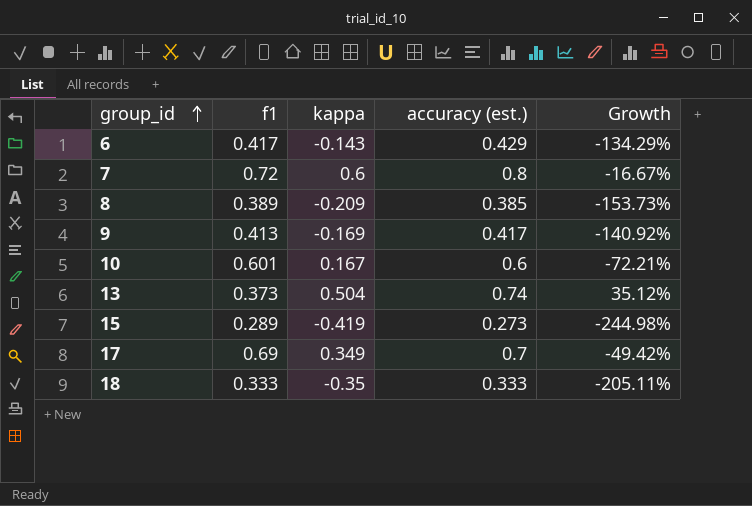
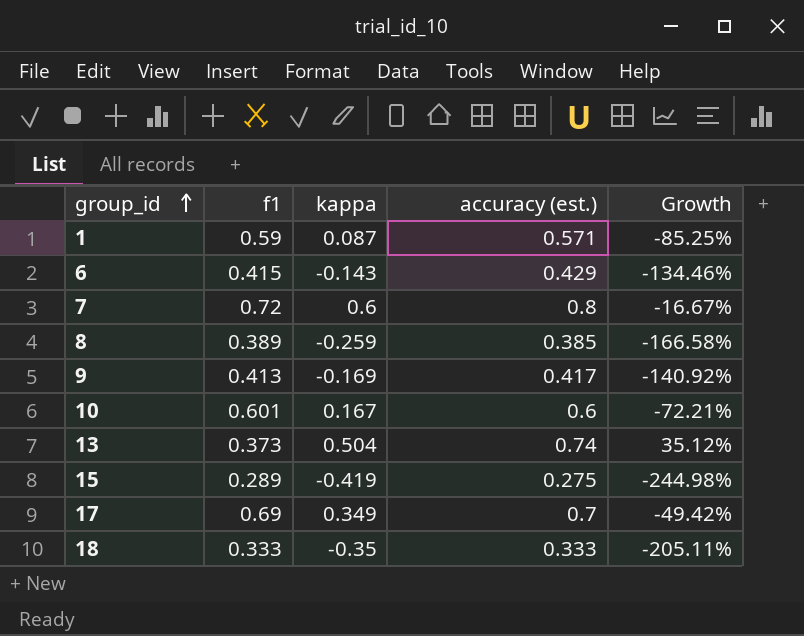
row 1: none -> 0.59 | 0.087 | 0.571 | -85.25%
6 | f1: 0.417 -> 0.415
6 | Growth: -134.29% -> -134.46%
8 | kappa: -0.209 -> -0.259
8 | Growth: -153.73% -> -166.58%
15 | accuracy (est.): 0.273 -> 0.275

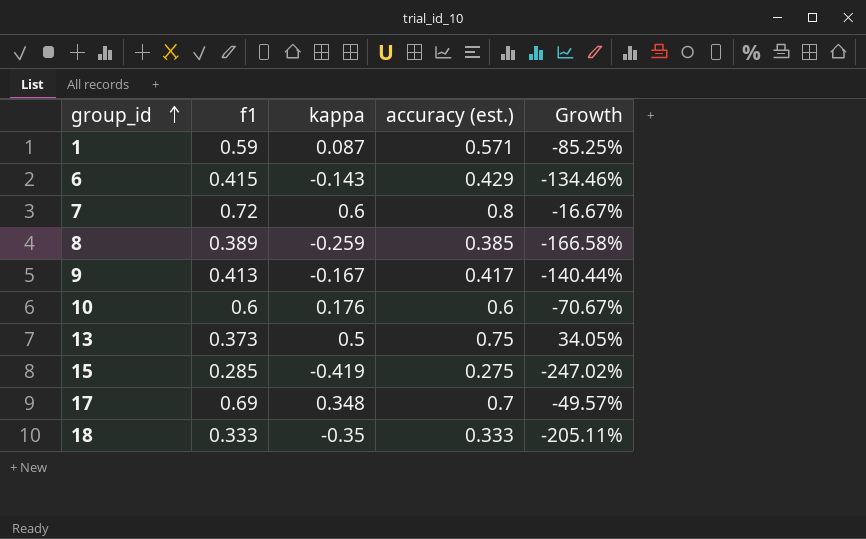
9 | kappa: -0.169 -> -0.167
9 | Growth: -140.92% -> -140.44%
10 | f1: 0.601 -> 0.6
10 | kappa: 0.167 -> 0.176
10 | Growth: -72.21% -> -70.67%
13 | kappa: 0.504 -> 0.5
13 | accuracy (est.): 0.74 -> 0.75
13 | Growth: 35.12% -> 34.05%
15 | f1: 0.289 -> 0.285
15 | Growth: -244.98% -> -247.02%
17 | kappa: 0.349 -> 0.348
17 | Growth: -49.42% -> -49.57%

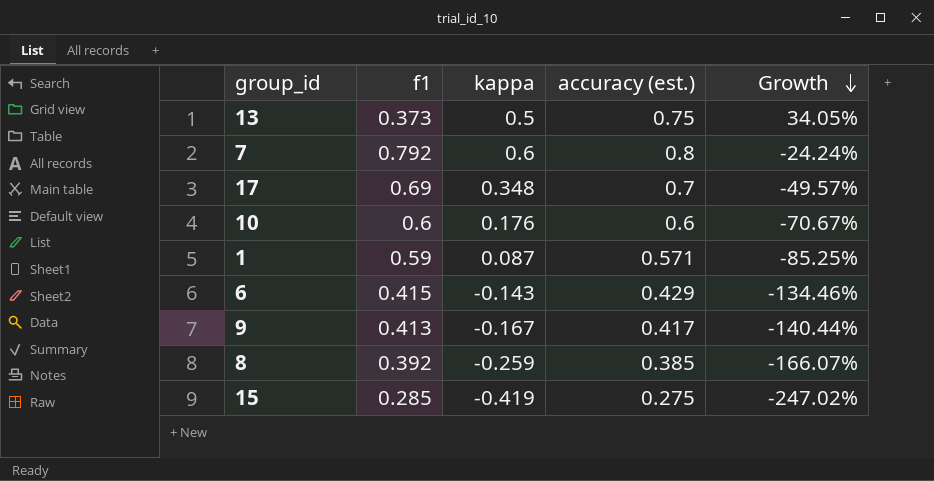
row order: group_id ascending -> Growth descending
row 18: 0.333 | -0.35 | 0.333 | -205.11% -> none
7 | f1: 0.72 -> 0.792
7 | Growth: -16.67% -> -24.24%
8 | f1: 0.389 -> 0.392
8 | Growth: -166.58% -> -166.07%

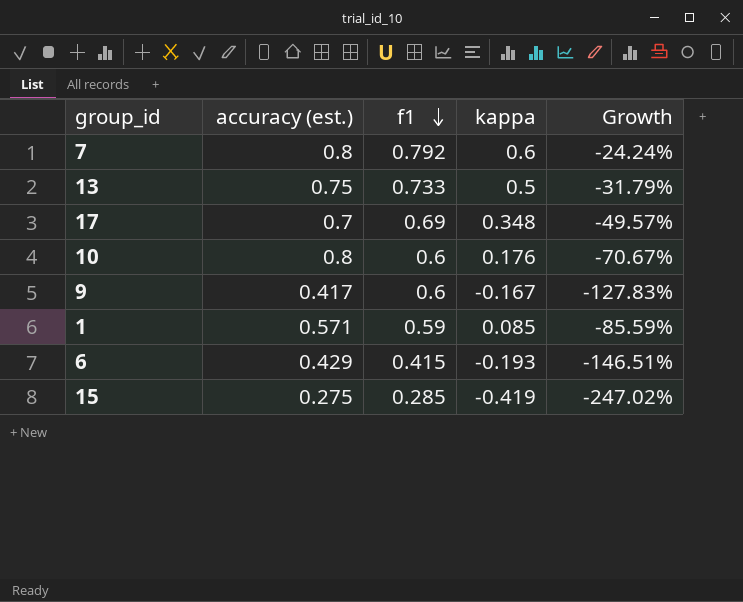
row order: Growth descending -> f1 descending
column accuracy (est.) | position: 4 -> 2
row 8: 0.392 | -0.259 | 0.385 | -166.07% -> none
13 | f1: 0.373 -> 0.733
13 | Growth: 34.05% -> -31.79%
10 | accuracy (est.): 0.6 -> 0.8
9 | f1: 0.413 -> 0.6
9 | Growth: -140.44% -> -127.83%
1 | kappa: 0.087 -> 0.085
1 | Growth: -85.25% -> -85.59%
6 | kappa: -0.143 -> -0.193
6 | Growth: -134.46% -> -146.51%

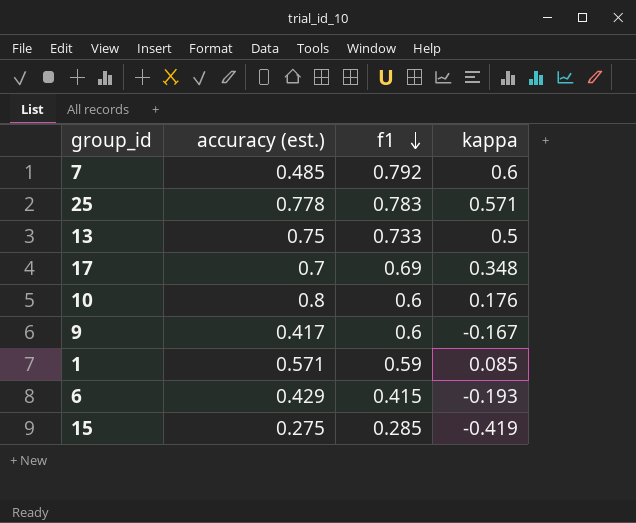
column Growth | formula: ([kappa] - [f1]) / [f1] -> none
7 | accuracy (est.): 0.8 -> 0.485
row 25: none -> 0.778 | 0.783 | 0.571

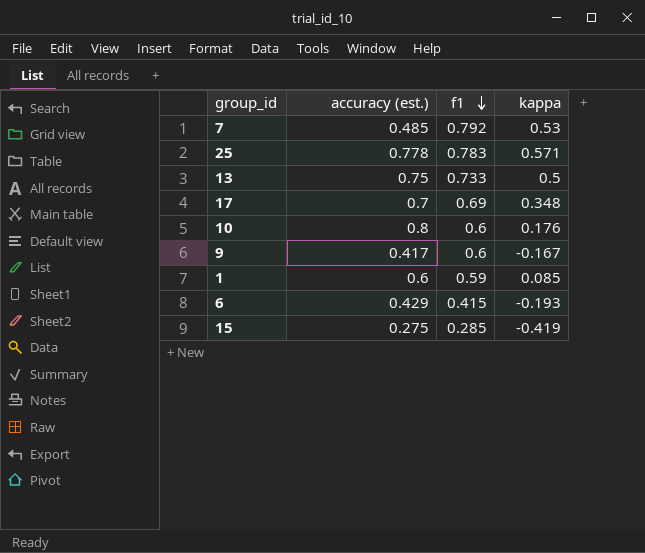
7 | kappa: 0.6 -> 0.53
1 | accuracy (est.): 0.571 -> 0.6

